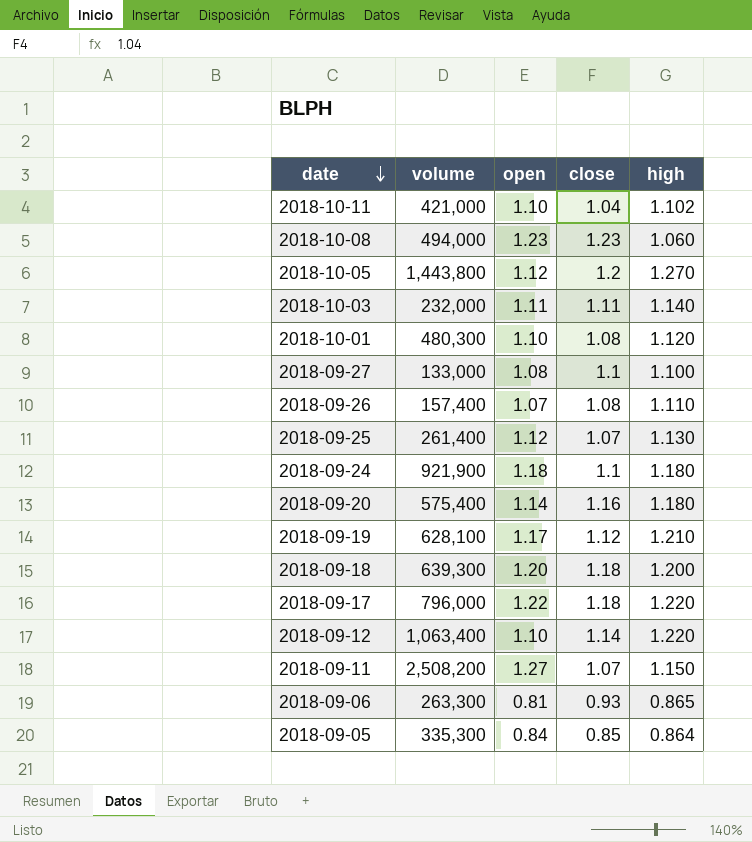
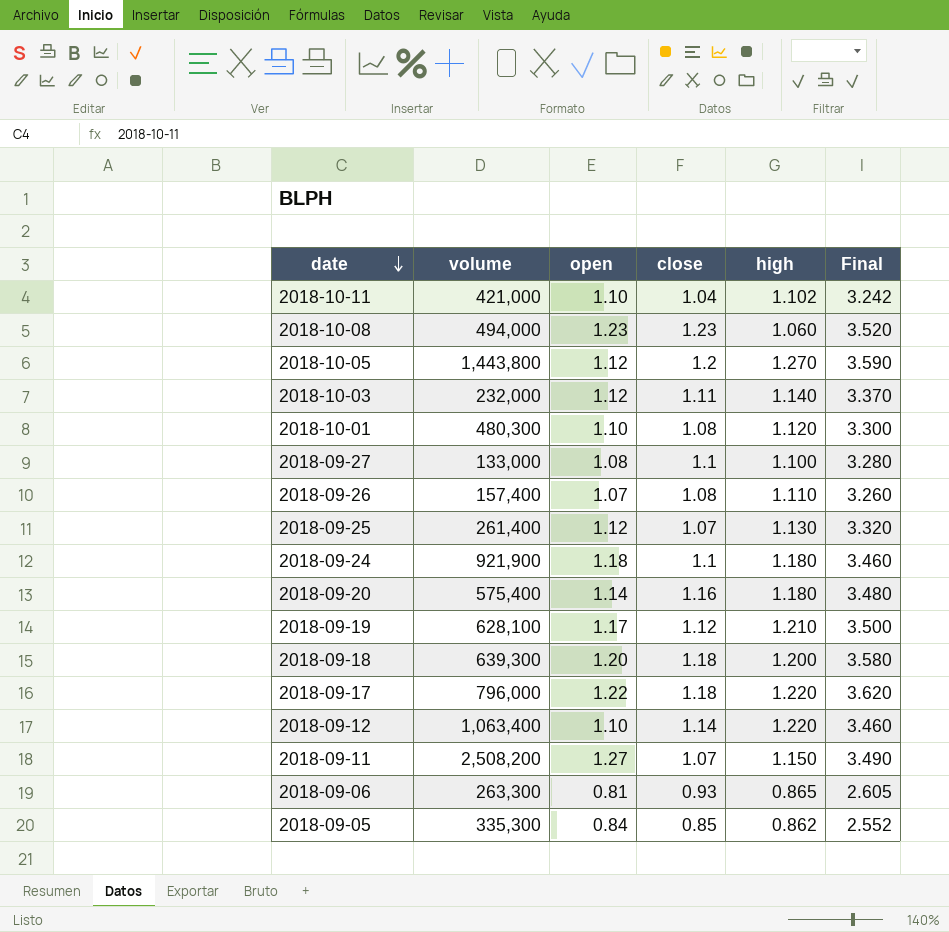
column Final | formula: none -> [open] + [close] + [high]
2018-10-03 | open: 1.11 -> 1.12
2018-09-05 | high: 0.864 -> 0.862

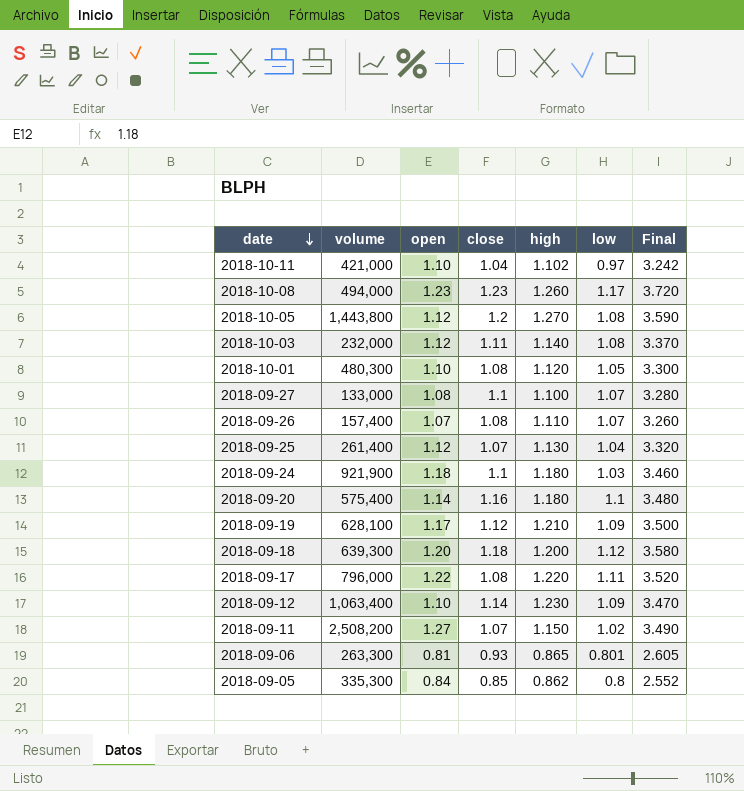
column low | position: none -> 6
2018-10-08 | high: 1.060 -> 1.260
2018-10-08 | Final: 3.520 -> 3.720
2018-09-17 | close: 1.18 -> 1.08
2018-09-17 | Final: 3.620 -> 3.520
2018-09-12 | high: 1.220 -> 1.230
2018-09-12 | Final: 3.460 -> 3.470

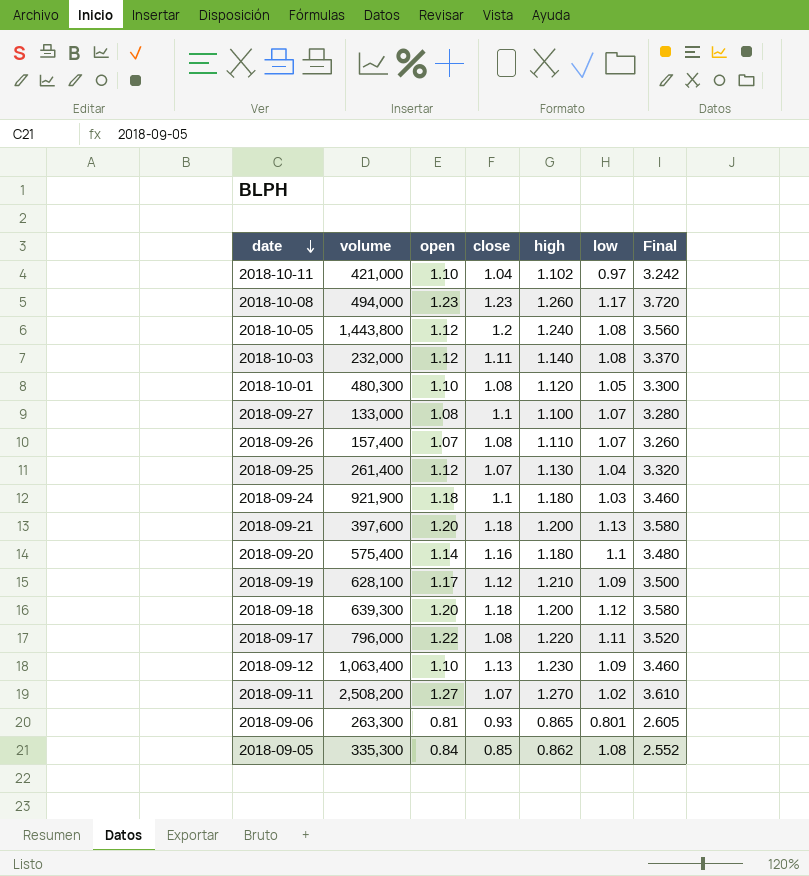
2018-10-05 | high: 1.270 -> 1.240
2018-10-05 | Final: 3.590 -> 3.560
row 2018-09-21: none -> 397,600 | 1.20 | 1.18 | 1.200 | 1.13 | 3.580
2018-09-12 | close: 1.14 -> 1.13
2018-09-12 | Final: 3.470 -> 3.460
2018-09-11 | high: 1.150 -> 1.270
2018-09-11 | Final: 3.490 -> 3.610
2018-09-05 | low: 0.8 -> 1.08

